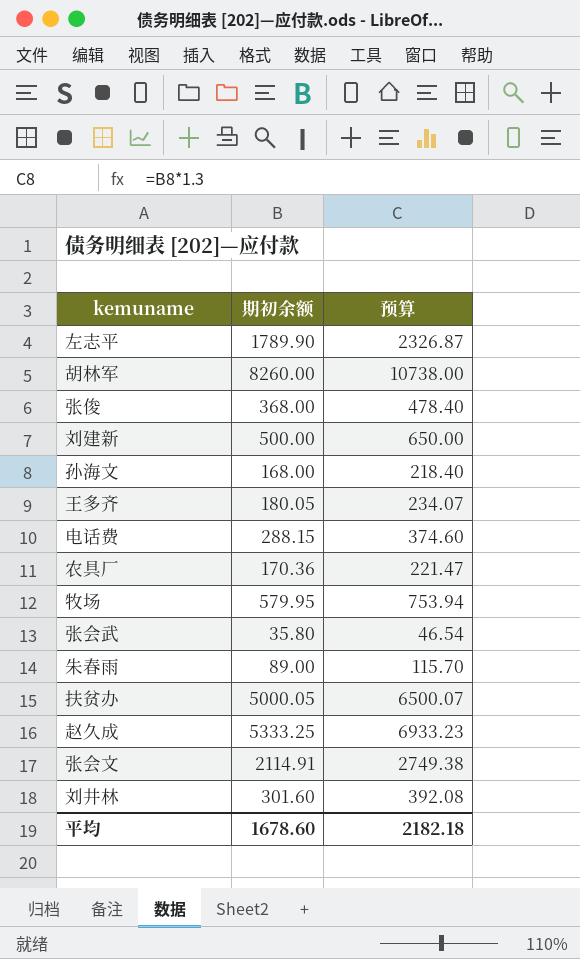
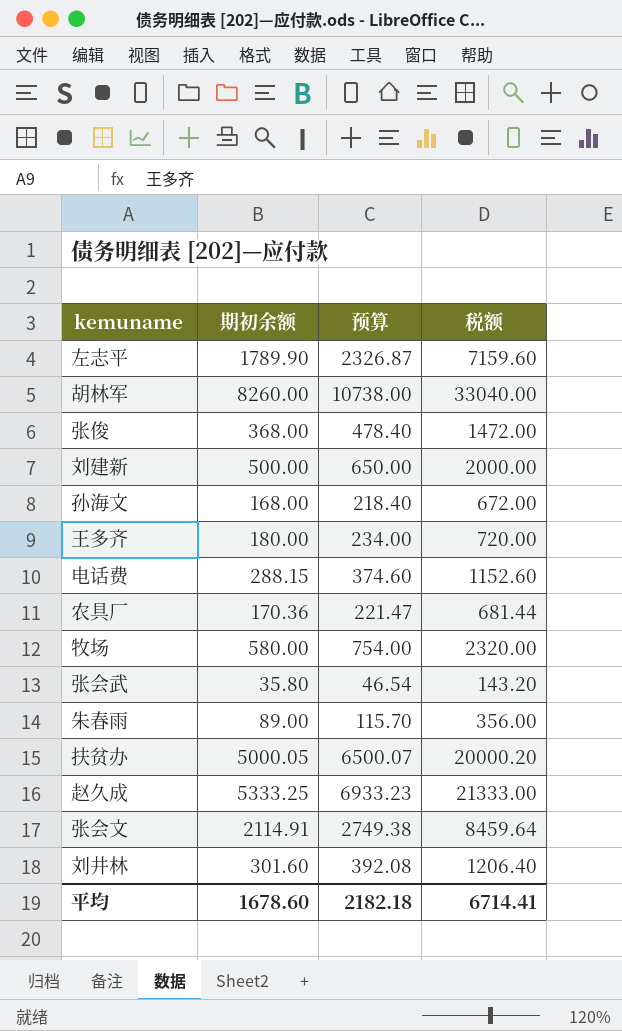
column 税额 | formula: none -> [期初余额] * 4
王多齐 | 期初余额: 180.05 -> 180.00
王多齐 | 预算: 234.07 -> 234.00
牧场 | 期初余额: 579.95 -> 580.00
牧场 | 预算: 753.94 -> 754.00

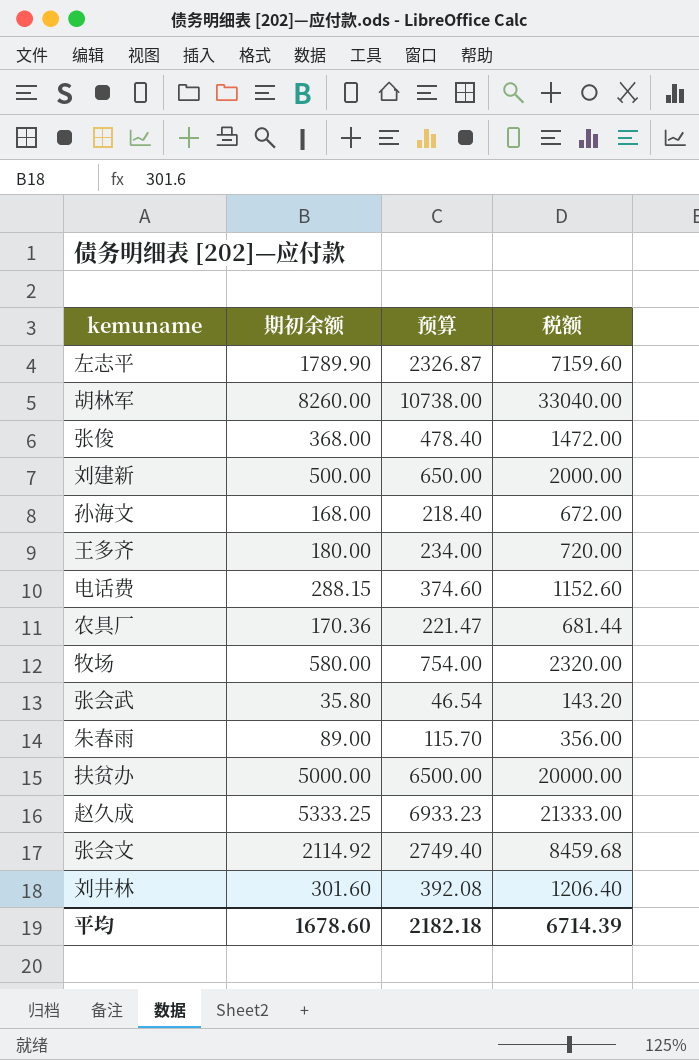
扶贫办 | 期初余额: 5000.05 -> 5000.00
扶贫办 | 预算: 6500.07 -> 6500.00
扶贫办 | 税额: 20000.20 -> 20000.00
张会文 | 期初余额: 2114.91 -> 2114.92
张会文 | 预算: 2749.38 -> 2749.40
张会文 | 税额: 8459.64 -> 8459.68
平均 | 税额: 6714.41 -> 6714.39

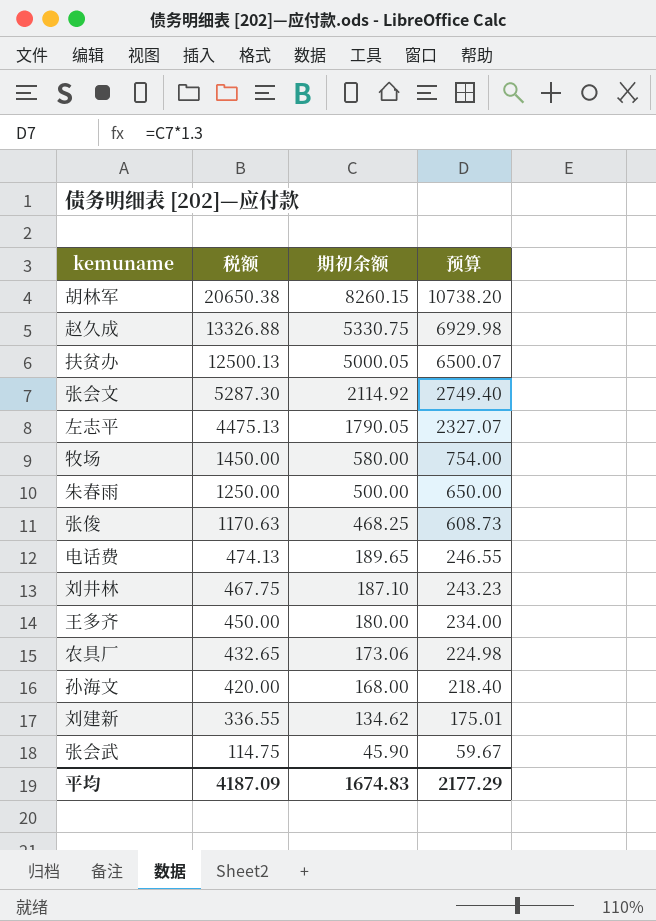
row order: none -> 税额 descending
column 税额 | formula: [期初余额] * 4 -> [期初余额] * 2.5
column 税额 | position: 4 -> 2
胡林军 | 期初余额: 8260.00 -> 8260.15
胡林军 | 预算: 10738.00 -> 10738.20
赵久成 | 期初余额: 5333.25 -> 5330.75
赵久成 | 预算: 6933.23 -> 6929.98
扶贫办 | 期初余额: 5000.00 -> 5000.05
扶贫办 | 预算: 6500.00 -> 6500.07
左志平 | 期初余额: 1789.90 -> 1790.05
左志平 | 预算: 2326.87 -> 2327.07
朱春雨 | 期初余额: 89.00 -> 500.00
朱春雨 | 预算: 115.70 -> 650.00
张俊 | 期初余额: 368.00 -> 468.25
张俊 | 预算: 478.40 -> 608.73
电话费 | 期初余额: 288.15 -> 189.65
电话费 | 预算: 374.60 -> 246.55
刘井林 | 期初余额: 301.60 -> 187.10
刘井林 | 预算: 392.08 -> 243.23
农具厂 | 期初余额: 170.36 -> 173.06
农具厂 | 预算: 221.47 -> 224.98
刘建新 | 期初余额: 500.00 -> 134.62
刘建新 | 预算: 650.00 -> 175.01
张会武 | 期初余额: 35.80 -> 45.90
张会武 | 预算: 46.54 -> 59.67
平均 | 税额: 6714.39 -> 4187.09
平均 | 期初余额: 1678.60 -> 1674.83
平均 | 预算: 2182.18 -> 2177.29

